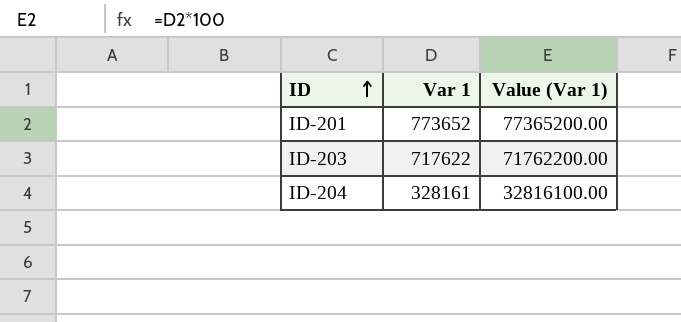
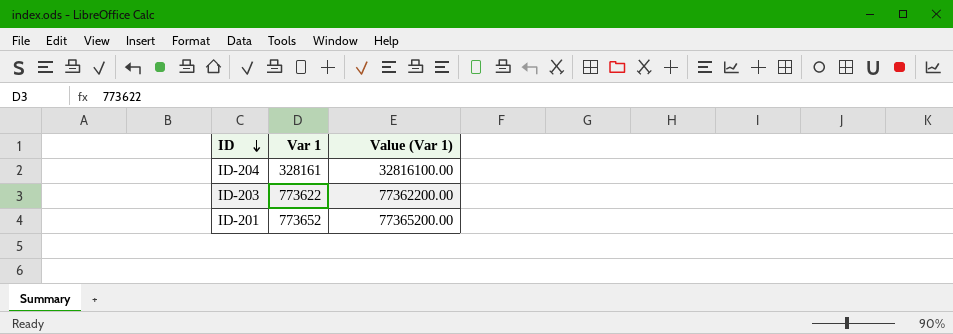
row order: ID ascending -> ID descending
ID-203 | Var 1: 717622 -> 773622
ID-203 | Value (Var 1): 71762200.00 -> 77362200.00

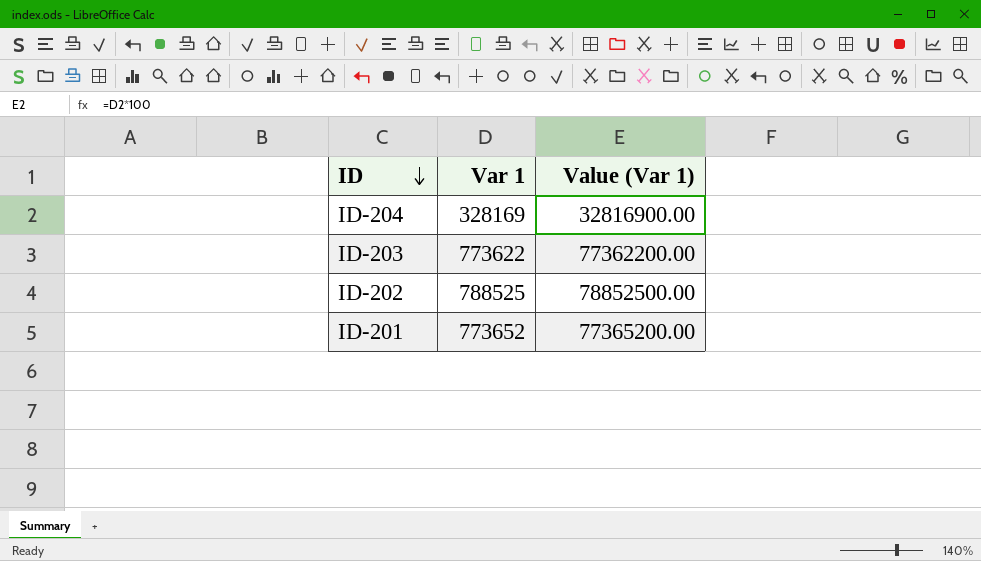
ID-204 | Var 1: 328161 -> 328169
ID-204 | Value (Var 1): 32816100.00 -> 32816900.00
row ID-202: none -> 788525 | 78852500.00

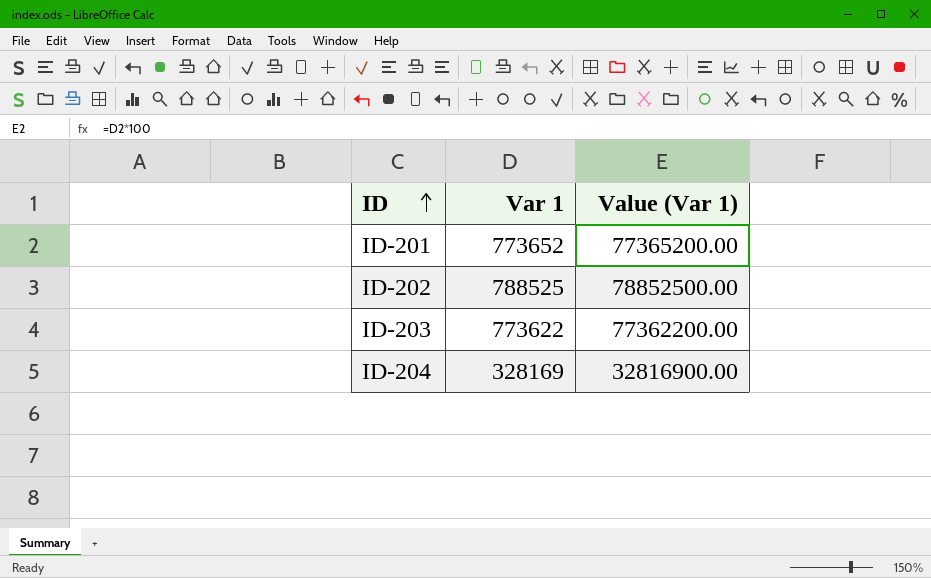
row order: ID descending -> ID ascending

